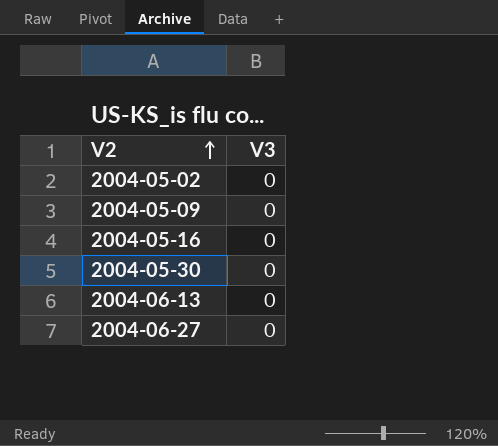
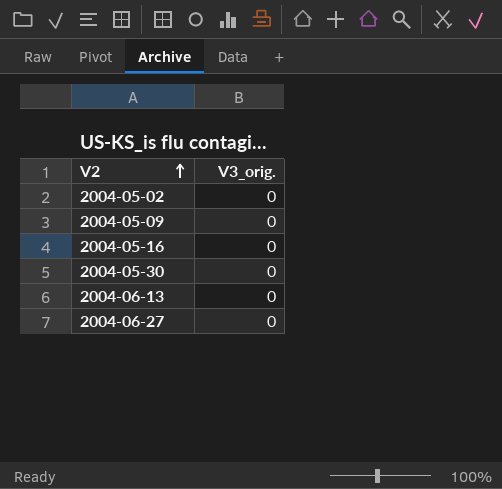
column name: V3 -> V3_orig.

